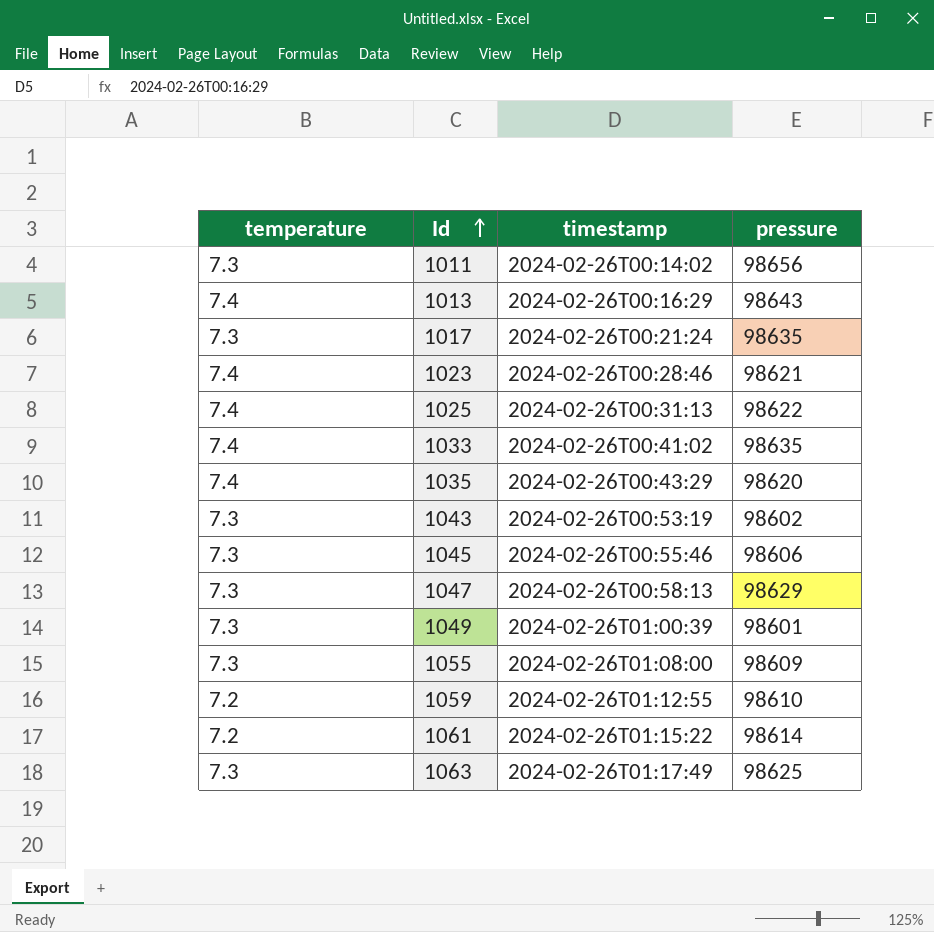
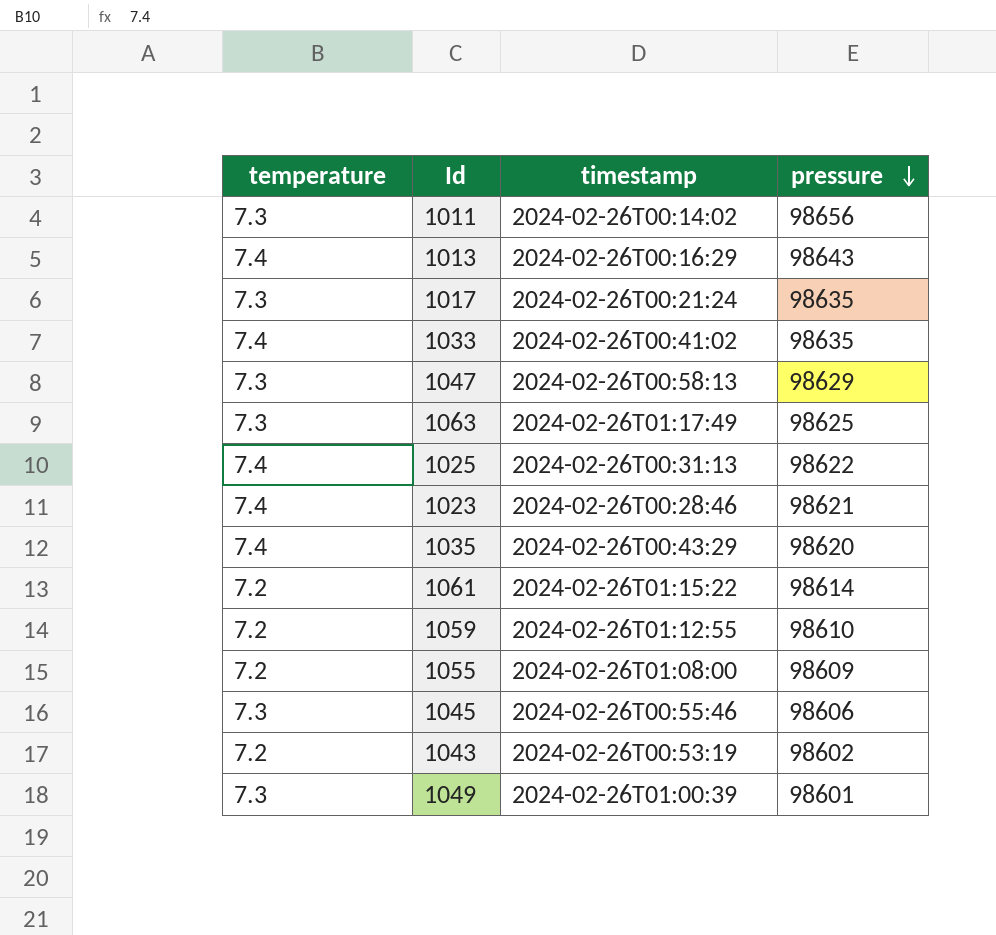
row order: Id ascending -> pressure descending
1055 | temperature: 7.3 -> 7.2
1043 | temperature: 7.3 -> 7.2

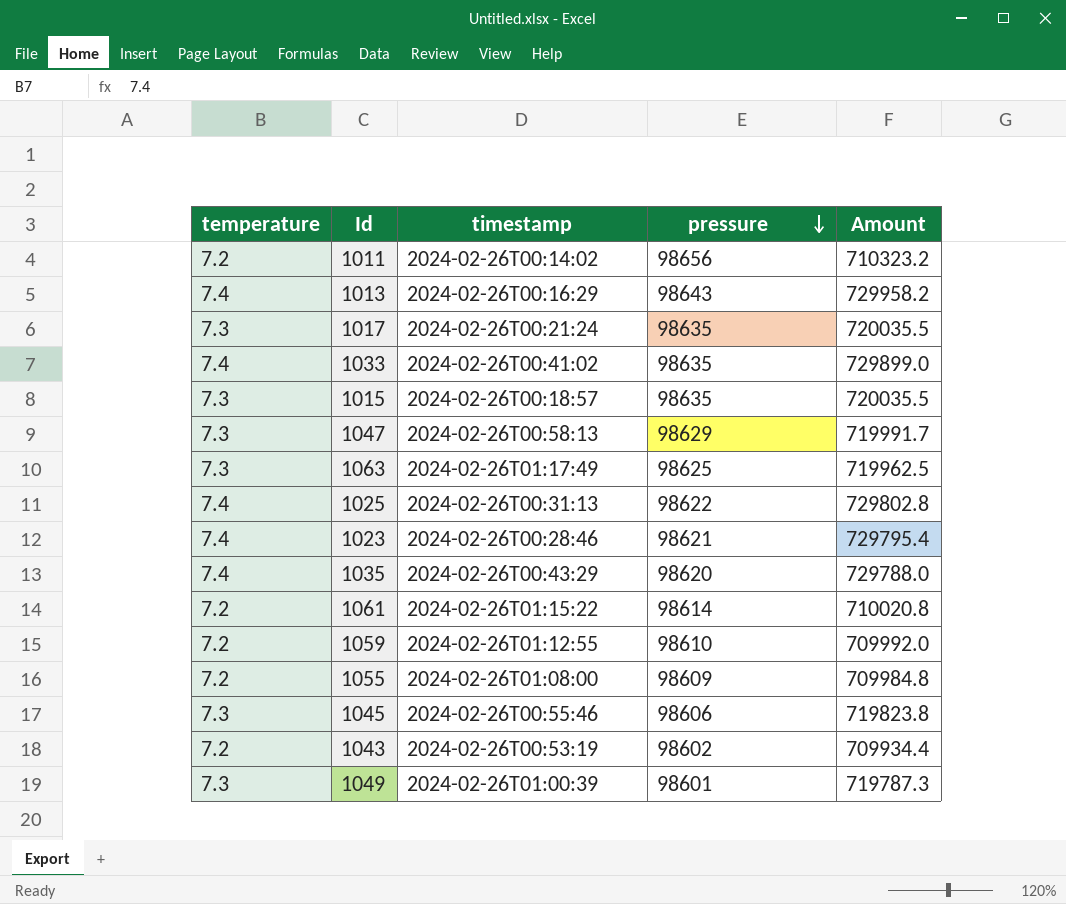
column Amount | formula: none -> [temperature] * [pressure]
1011 | temperature: 7.3 -> 7.2
row 1015: none -> 7.3 | 2024-02-26T00:18:57 | 98635 | 720035.5

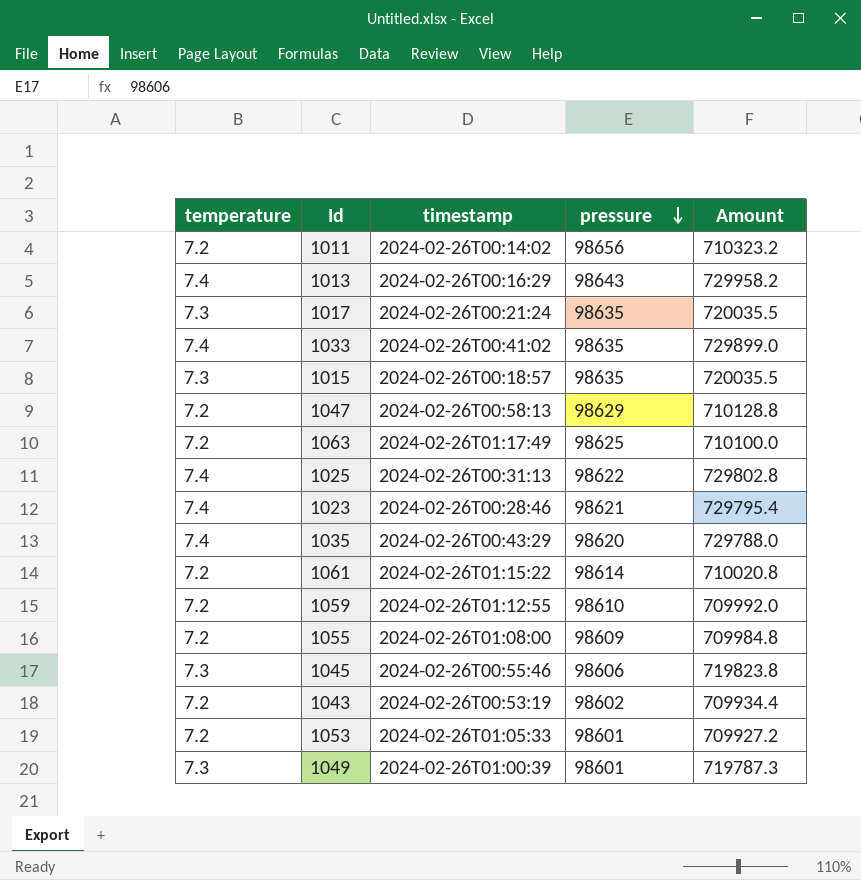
1047 | temperature: 7.3 -> 7.2
1047 | Amount: 719991.7 -> 710128.8
1063 | temperature: 7.3 -> 7.2
1063 | Amount: 719962.5 -> 710100.0
row 1053: none -> 7.2 | 2024-02-26T01:05:33 | 98601 | 709927.2

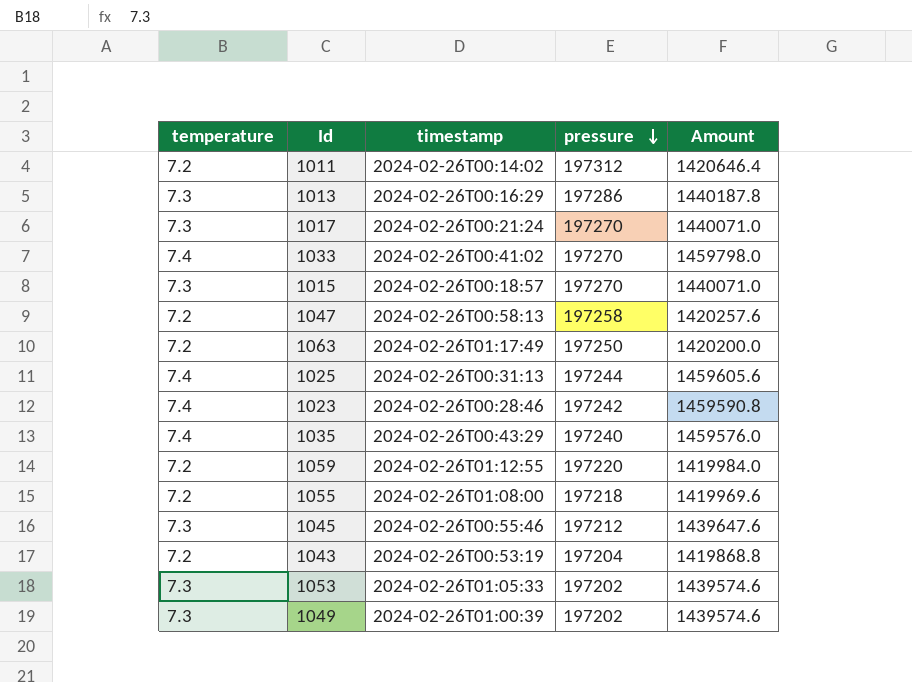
row 1061: 7.2 | 2024-02-26T01:15:22 | 98614 | 710020.8 -> none
1011 | pressure: 98656 -> 197312
1011 | Amount: 710323.2 -> 1420646.4
1013 | temperature: 7.4 -> 7.3
1013 | pressure: 98643 -> 197286
1013 | Amount: 729958.2 -> 1440187.8
1017 | pressure: 98635 -> 197270
1017 | Amount: 720035.5 -> 1440071.0
1033 | pressure: 98635 -> 197270
1033 | Amount: 729899.0 -> 1459798.0
1015 | pressure: 98635 -> 197270
1015 | Amount: 720035.5 -> 1440071.0
1047 | pressure: 98629 -> 197258
1047 | Amount: 710128.8 -> 1420257.6
1063 | pressure: 98625 -> 197250
1063 | Amount: 710100.0 -> 1420200.0
1025 | pressure: 98622 -> 197244
1025 | Amount: 729802.8 -> 1459605.6
1023 | pressure: 98621 -> 197242
1023 | Amount: 729795.4 -> 1459590.8
1035 | pressure: 98620 -> 197240
1035 | Amount: 729788.0 -> 1459576.0
1059 | pressure: 98610 -> 197220
1059 | Amount: 709992.0 -> 1419984.0
1055 | pressure: 98609 -> 197218
1055 | Amount: 709984.8 -> 1419969.6
1045 | pressure: 98606 -> 197212
1045 | Amount: 719823.8 -> 1439647.6
1043 | pressure: 98602 -> 197204
1043 | Amount: 709934.4 -> 1419868.8
1053 | temperature: 7.2 -> 7.3
1053 | pressure: 98601 -> 197202
1053 | Amount: 709927.2 -> 1439574.6
1049 | pressure: 98601 -> 197202
1049 | Amount: 719787.3 -> 1439574.6

